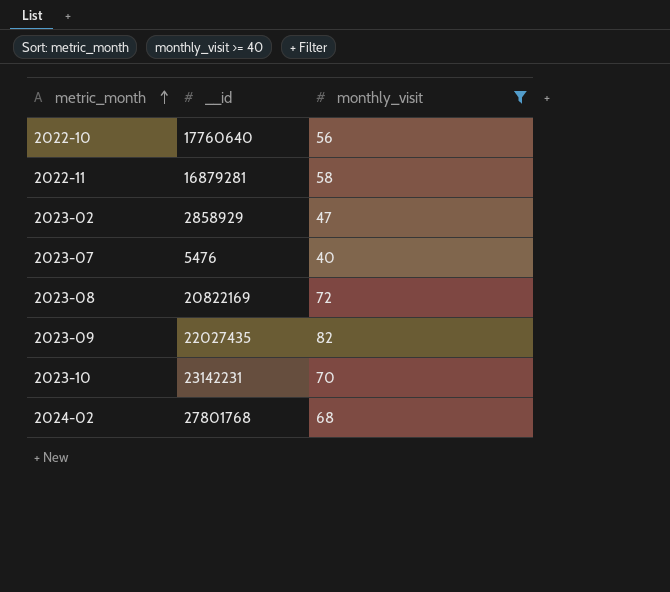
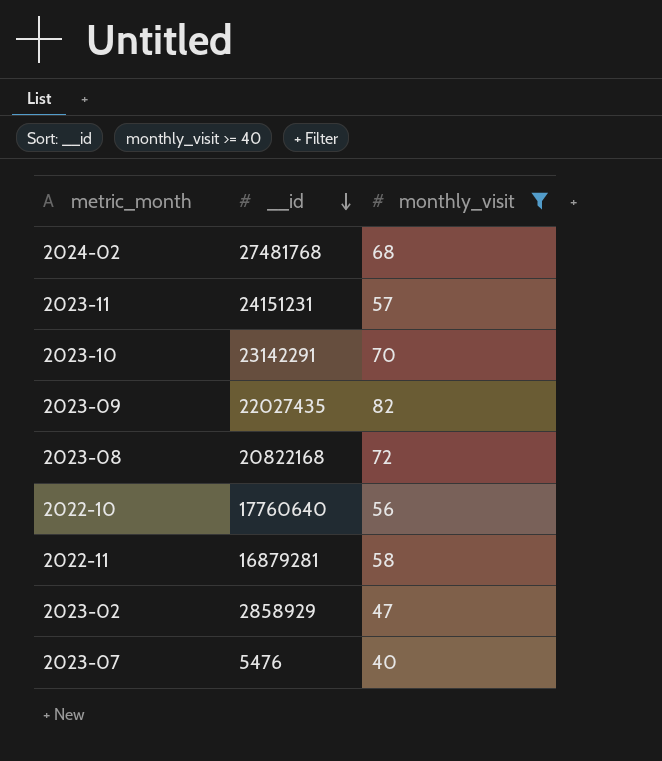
row order: metric_month ascending -> __id descending
2024-02 | __id: 27801768 -> 27481768
row 2023-11: none -> 24151231 | 57
2023-10 | __id: 23142231 -> 23142291
2023-08 | __id: 20822169 -> 20822168

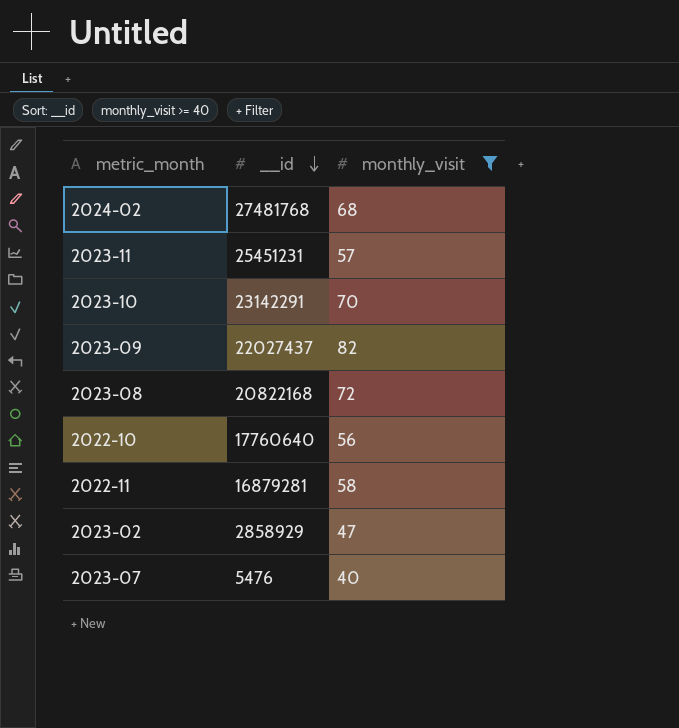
2023-11 | __id: 24151231 -> 25451231
2023-09 | __id: 22027435 -> 22027437

